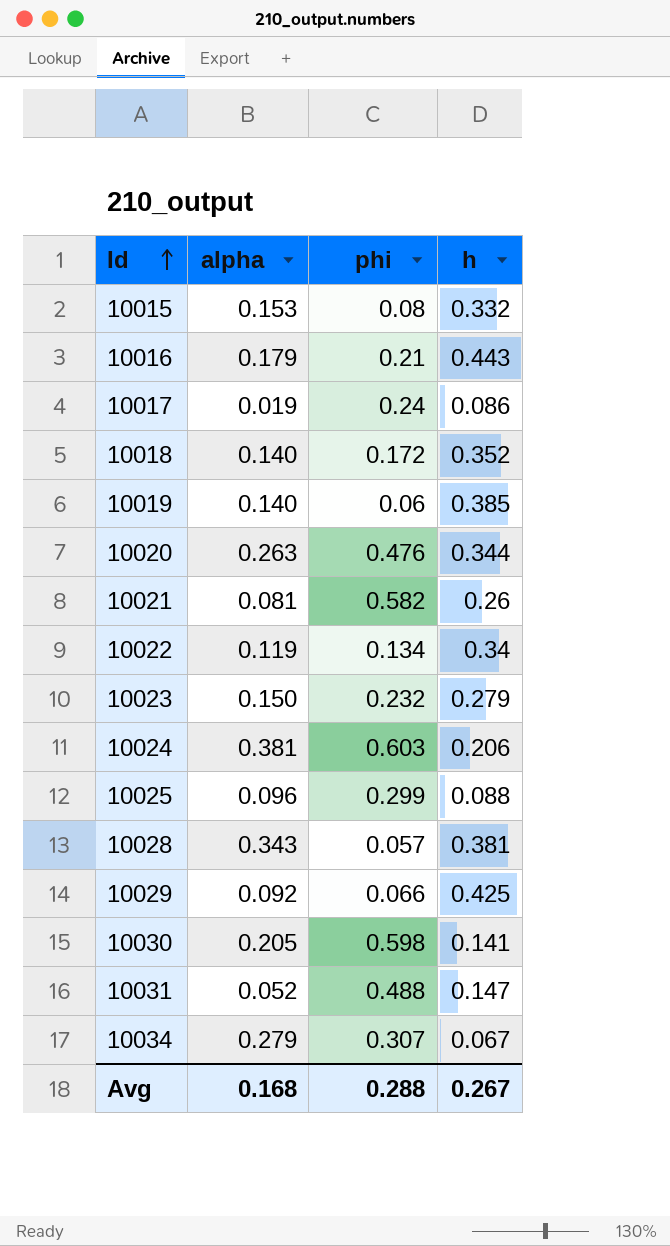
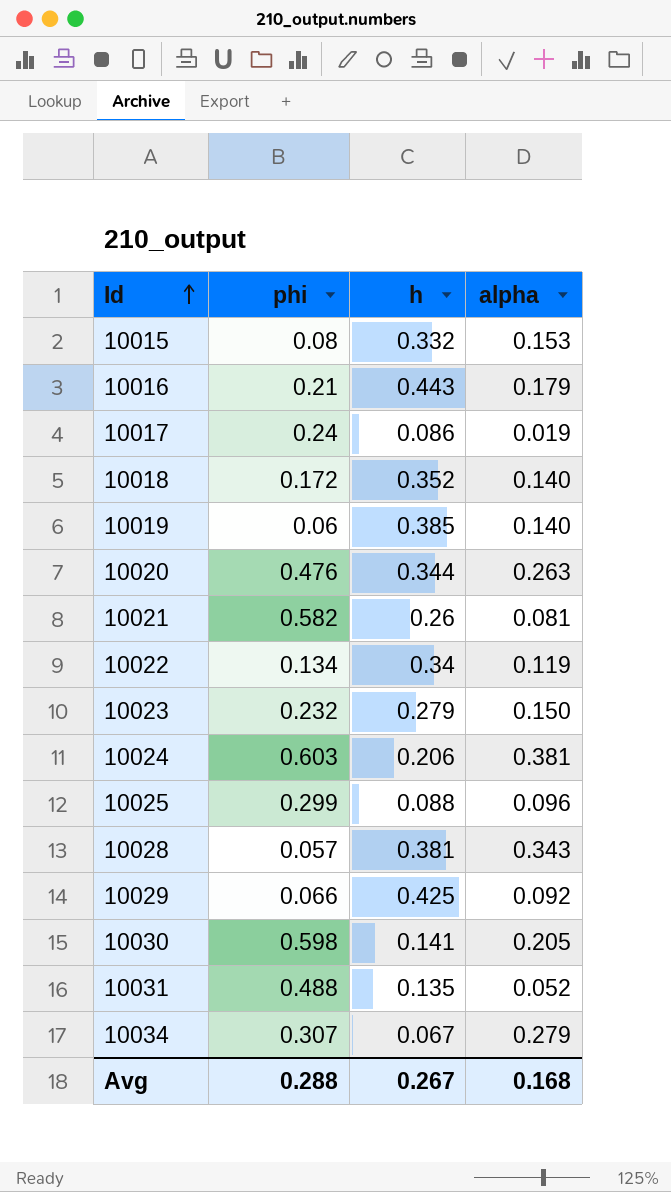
column alpha | position: 2 -> 4
10031 | h: 0.147 -> 0.135

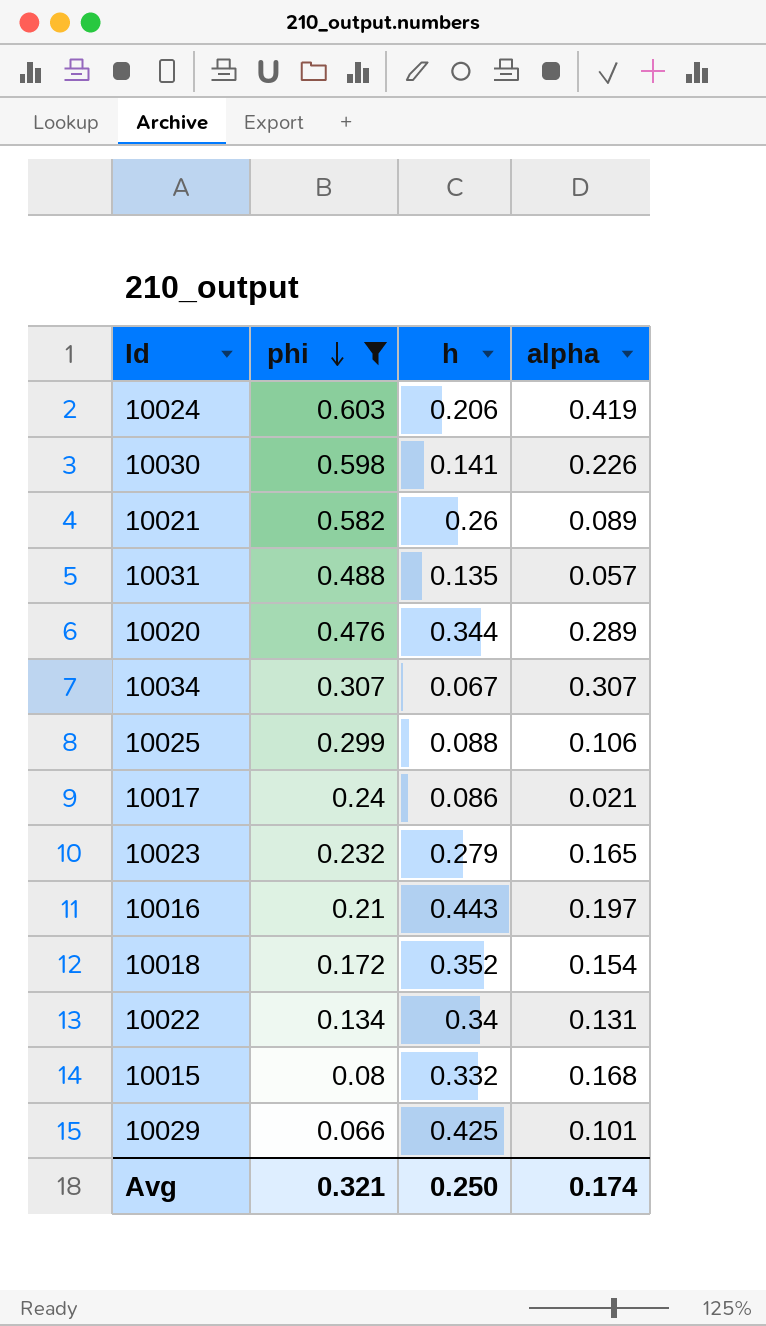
filter: none -> phi >= 0.066
row order: Id ascending -> phi descending
10024 | alpha: 0.381 -> 0.419
10030 | alpha: 0.205 -> 0.226
10021 | alpha: 0.081 -> 0.089
10031 | alpha: 0.052 -> 0.057
10020 | alpha: 0.263 -> 0.289
10034 | alpha: 0.279 -> 0.307
10025 | alpha: 0.096 -> 0.106
10017 | alpha: 0.019 -> 0.021
10023 | alpha: 0.150 -> 0.165
10016 | alpha: 0.179 -> 0.197
10018 | alpha: 0.140 -> 0.154
10022 | alpha: 0.119 -> 0.131
10015 | alpha: 0.153 -> 0.168
10029 | alpha: 0.092 -> 0.101
Avg | phi: 0.288 -> 0.321
Avg | h: 0.267 -> 0.250
Avg | alpha: 0.168 -> 0.174

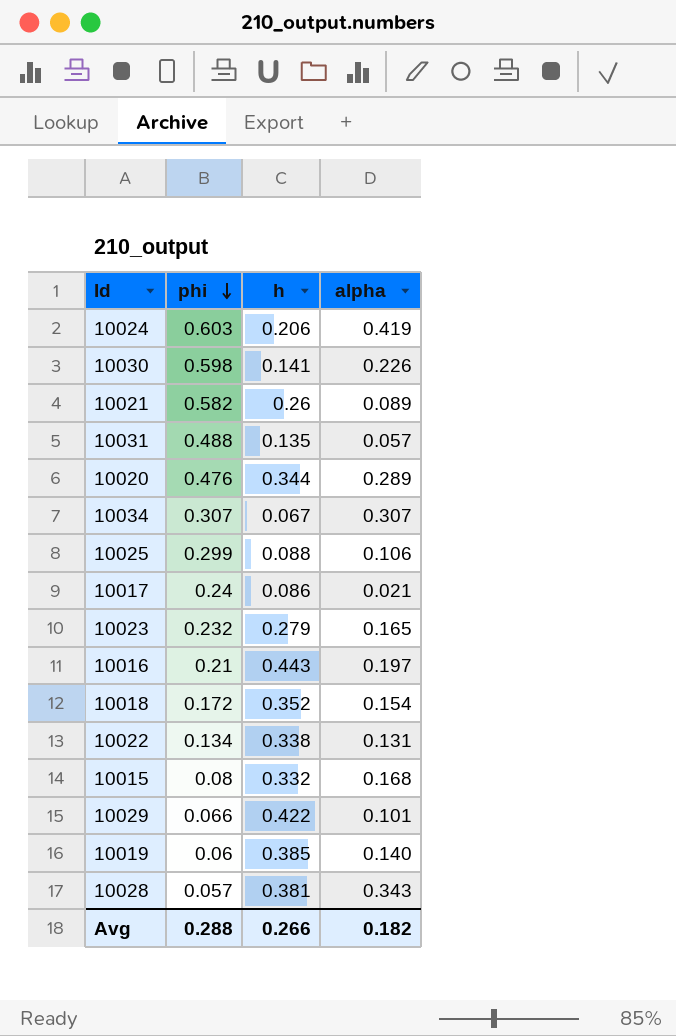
filter: phi >= 0.066 -> none
10022 | h: 0.34 -> 0.338
10029 | h: 0.425 -> 0.422
Avg | phi: 0.321 -> 0.288
Avg | h: 0.250 -> 0.266
Avg | alpha: 0.174 -> 0.182

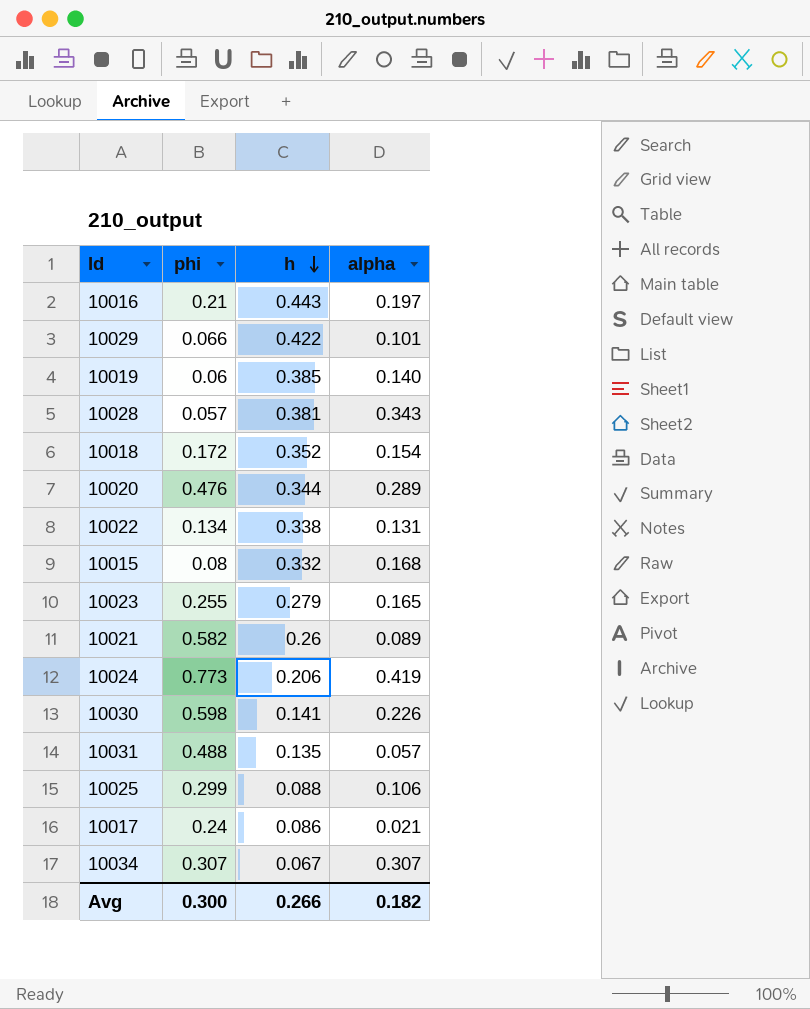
row order: phi descending -> h descending
10023 | phi: 0.232 -> 0.255
10024 | phi: 0.603 -> 0.773
Avg | phi: 0.288 -> 0.300

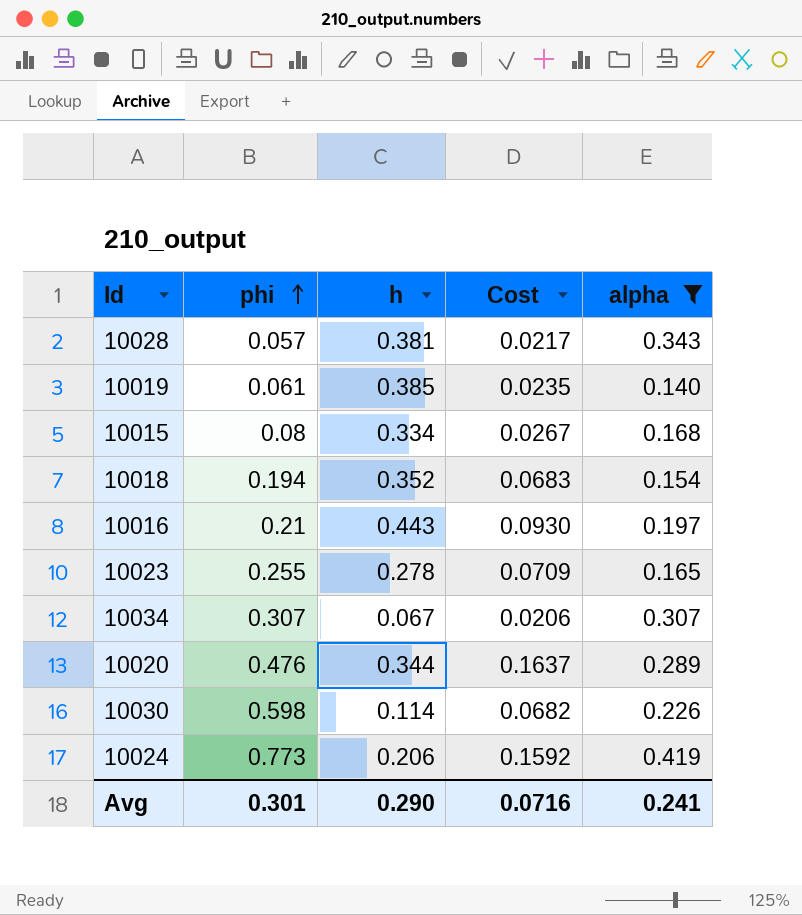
filter: none -> alpha >= 0.140
row order: h descending -> phi ascending
column Cost | formula: none -> [phi] * [h]
10019 | phi: 0.06 -> 0.061
10015 | h: 0.332 -> 0.334
10018 | phi: 0.172 -> 0.194
10023 | h: 0.279 -> 0.278
10030 | h: 0.141 -> 0.114
Avg | phi: 0.300 -> 0.301
Avg | h: 0.266 -> 0.290
Avg | alpha: 0.182 -> 0.241

